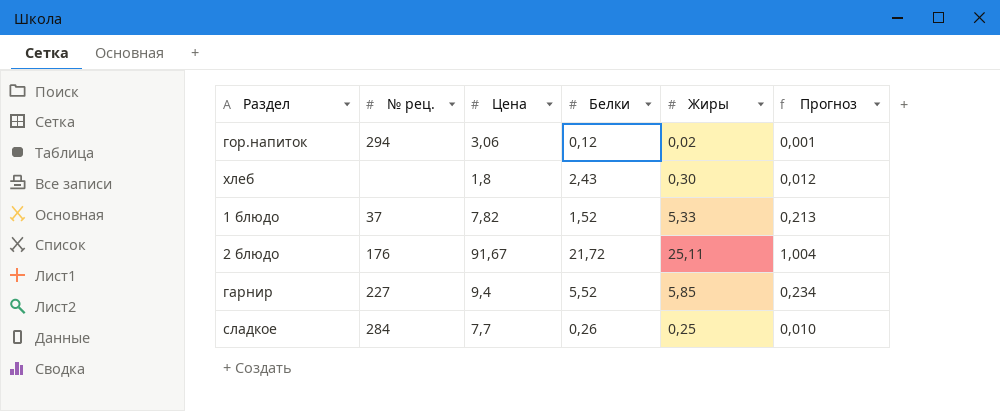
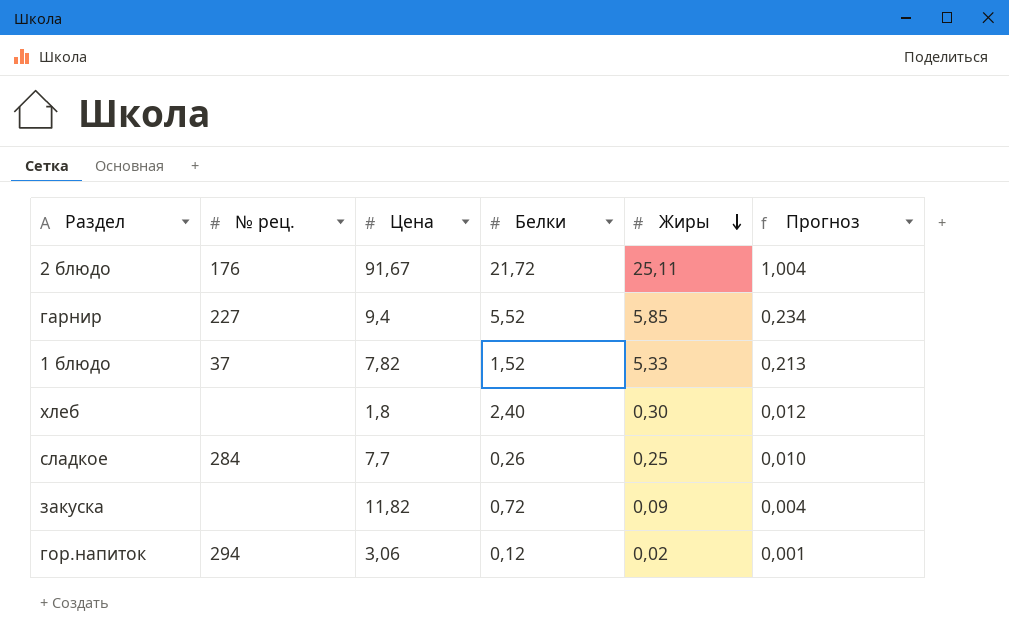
row order: none -> Жиры descending
хлеб | Белки: 2,43 -> 2,40
row закуска: none -> none | 11,82 | 0,72 | 0,09 | 0,004

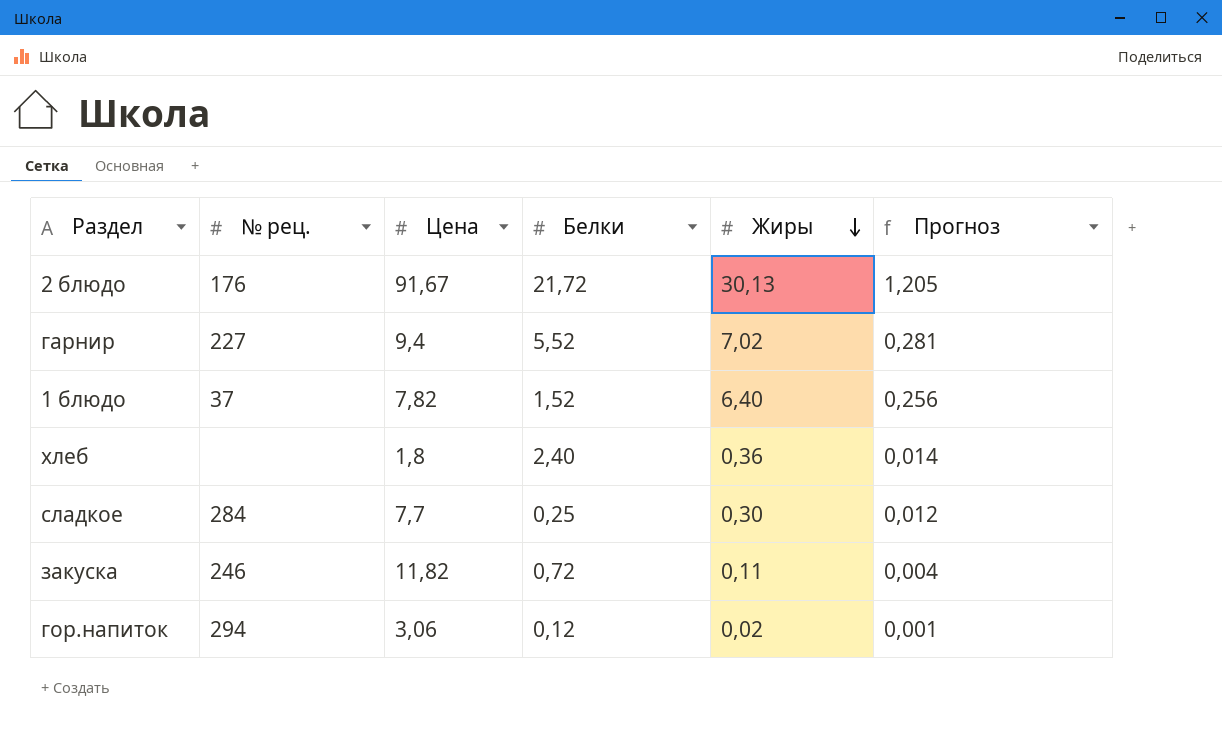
2 блюдо | Жиры: 25,11 -> 30,13
2 блюдо | Прогноз: 1,004 -> 1,205
гарнир | Жиры: 5,85 -> 7,02
гарнир | Прогноз: 0,234 -> 0,281
1 блюдо | Жиры: 5,33 -> 6,40
1 блюдо | Прогноз: 0,213 -> 0,256
хлеб | Жиры: 0,30 -> 0,36
хлеб | Прогноз: 0,012 -> 0,014
сладкое | Белки: 0,26 -> 0,25
сладкое | Жиры: 0,25 -> 0,30
сладкое | Прогноз: 0,010 -> 0,012
закуска | № рец.: none -> 246
закуска | Жиры: 0,09 -> 0,11

